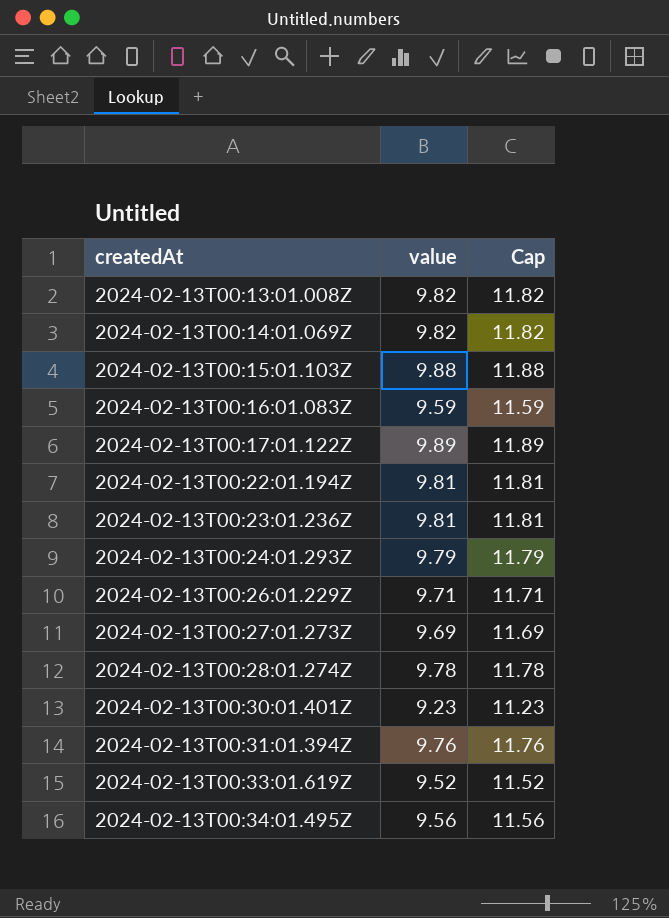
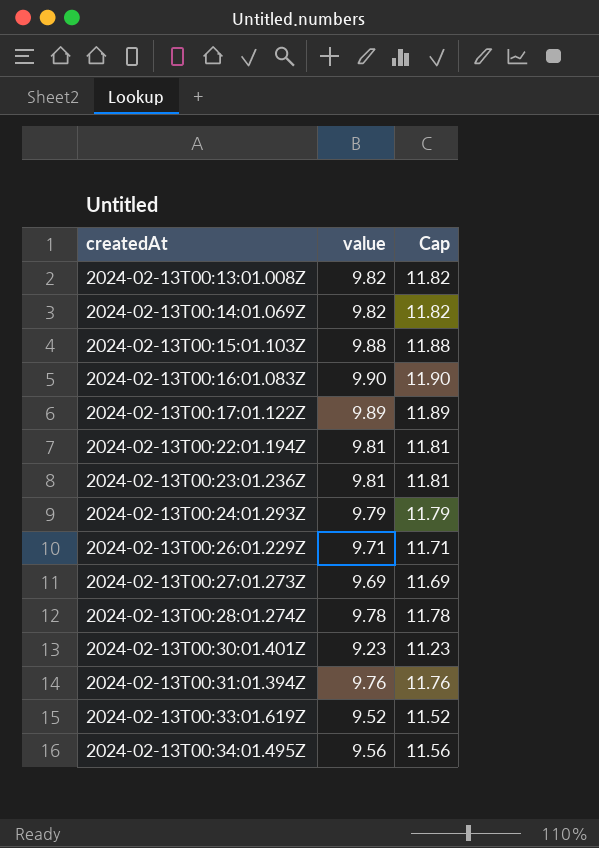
2024-02-13T00:16:01.083Z | value: 9.59 -> 9.90
2024-02-13T00:16:01.083Z | Cap: 11.59 -> 11.90

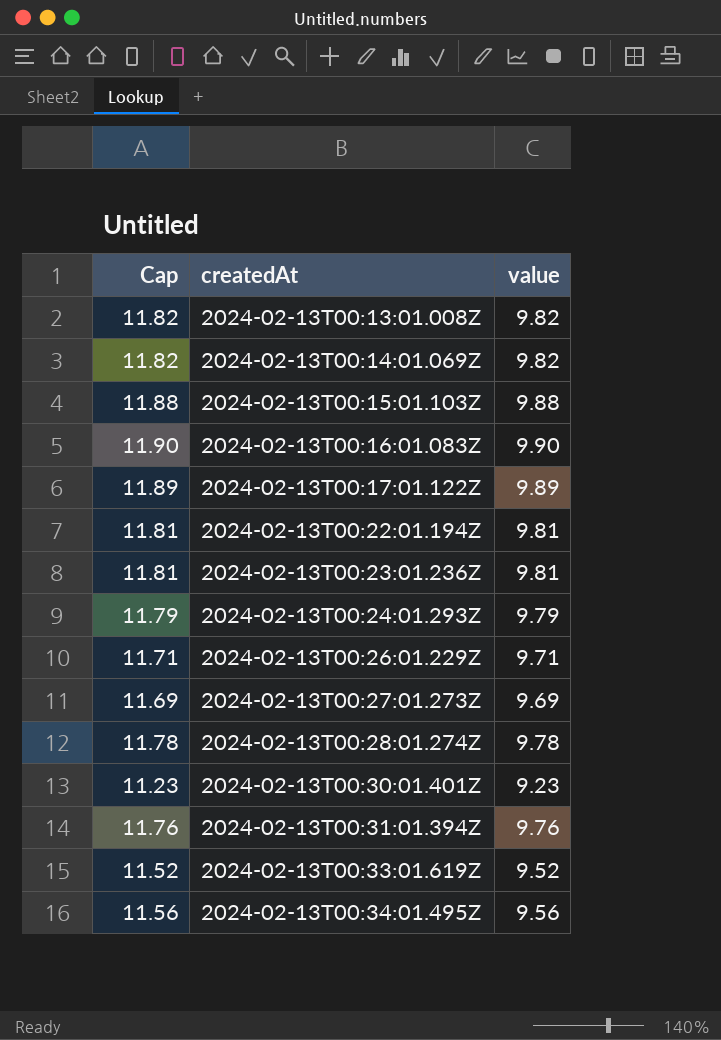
column Cap | position: 3 -> 1

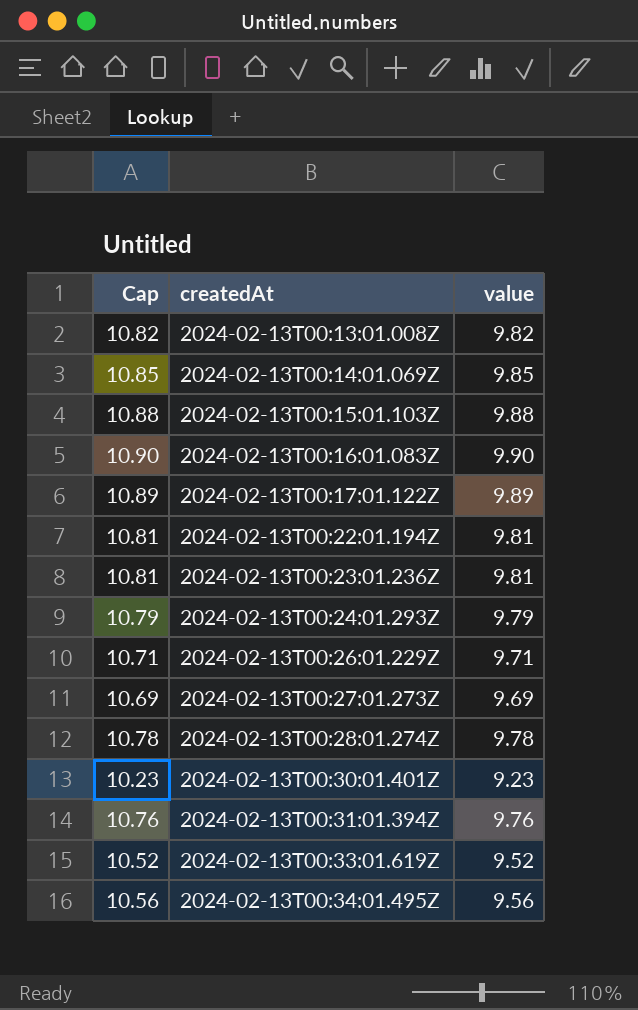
column Cap | formula: [value] + 2 -> [value] + 1
2024-02-13T00:14:01.069Z | value: 9.82 -> 9.85

